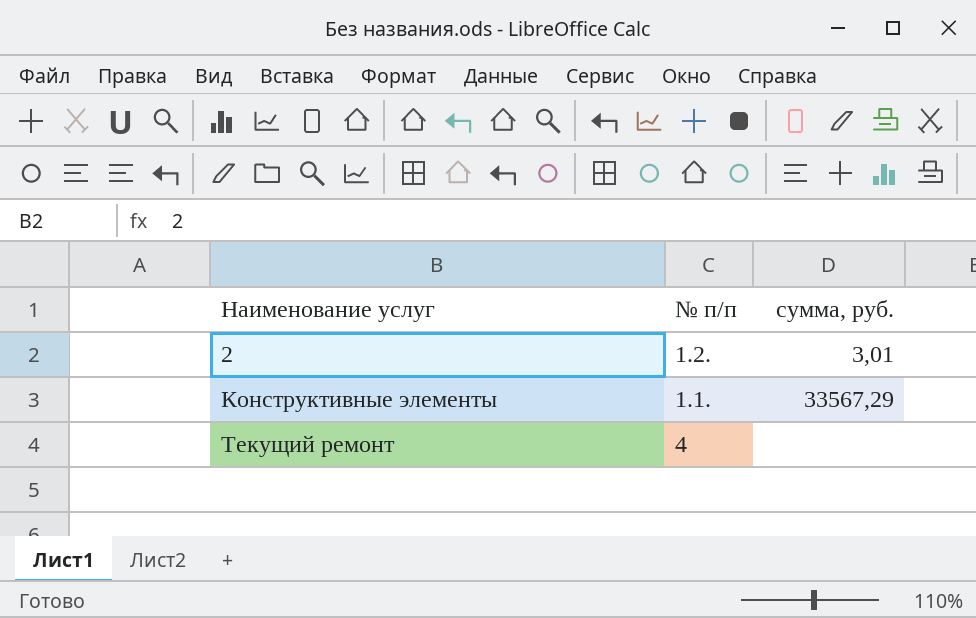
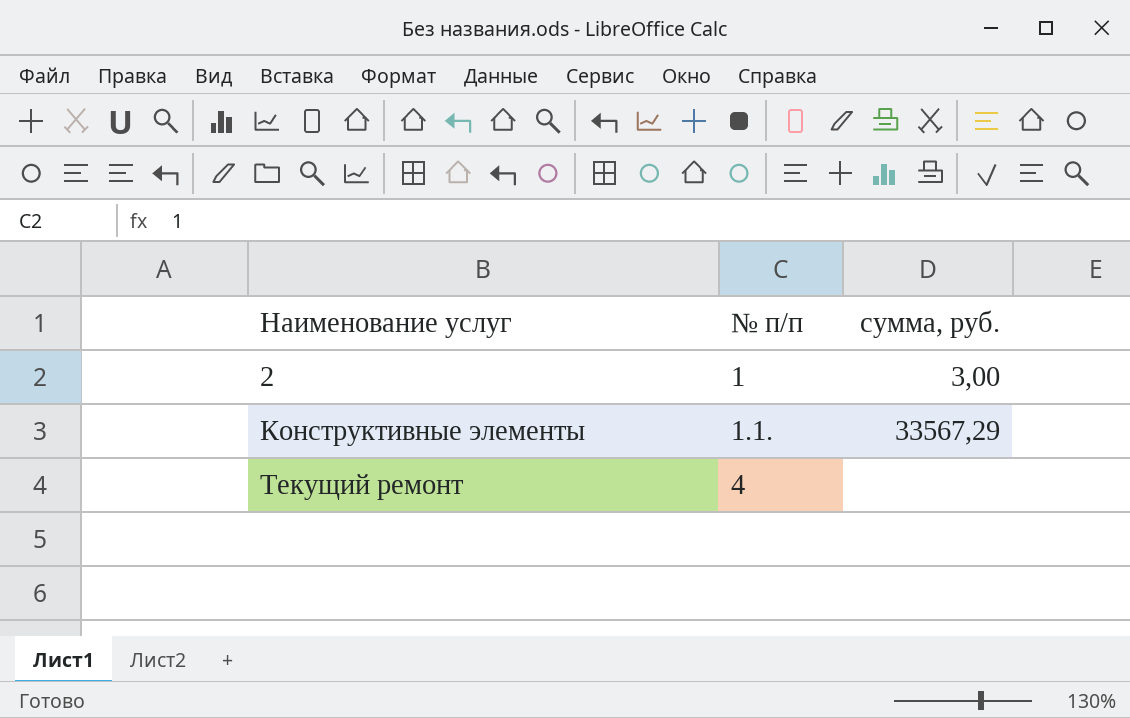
2 | № п/п: 1.2. -> 1
2 | сумма, руб.: 3,01 -> 3,00

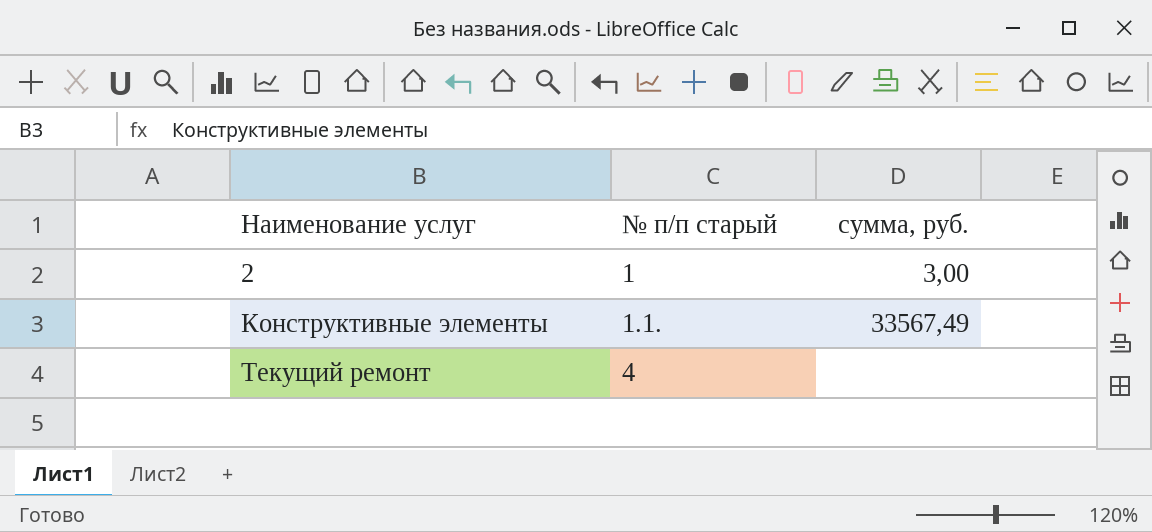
column name: № п/п -> № п/п старый
Конструктивные элементы | сумма, руб.: 33567,29 -> 33567,49

